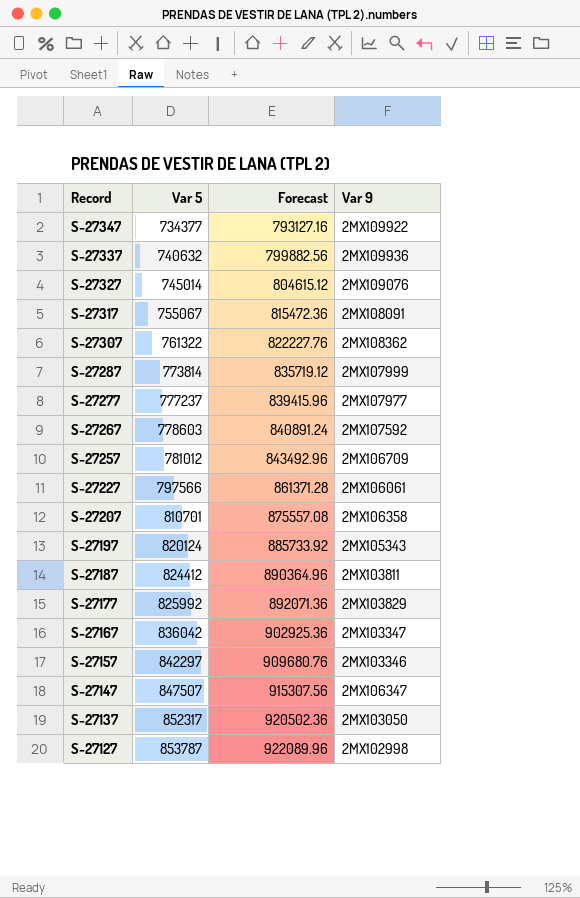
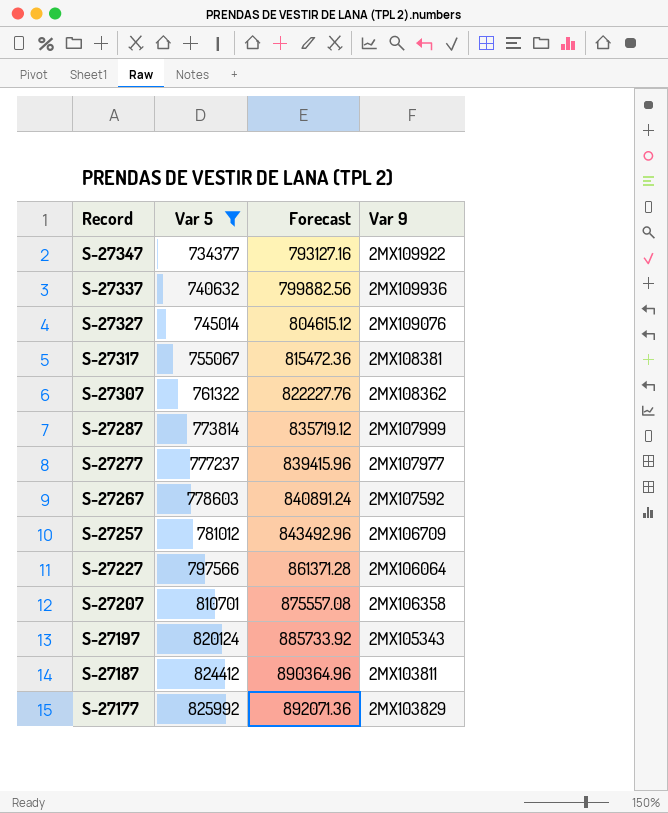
filter: none -> Var 5 <= 825992
S-27317 | Var 9: 2MX108091 -> 2MX108381
S-27227 | Var 9: 2MX106061 -> 2MX106064

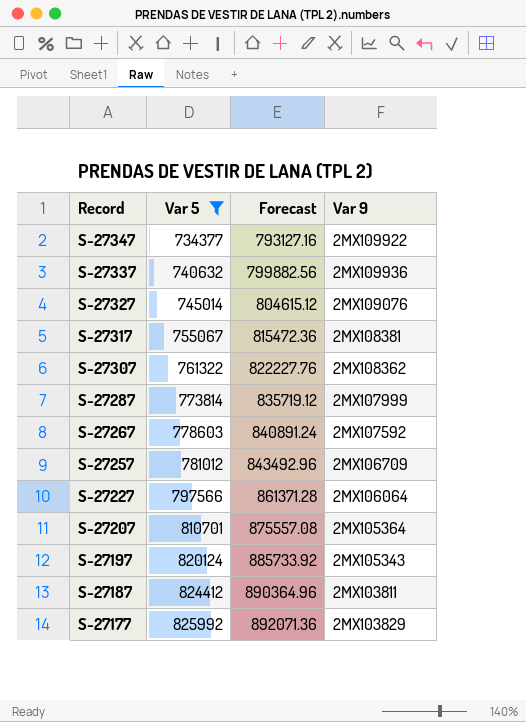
row S-27277: 777237 | 839415.96 | 2MX107977 -> none
S-27207 | Var 9: 2MX106358 -> 2MX105364

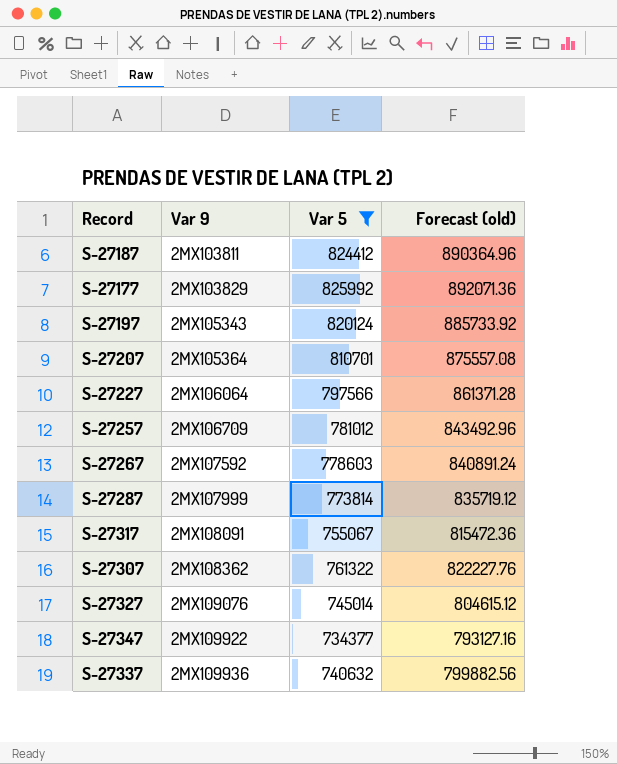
row order: Record descending -> Var 9 ascending
column Var 9 | position: 4 -> 2
column name: Forecast -> Forecast (old)
S-27317 | Var 9: 2MX108381 -> 2MX108091

